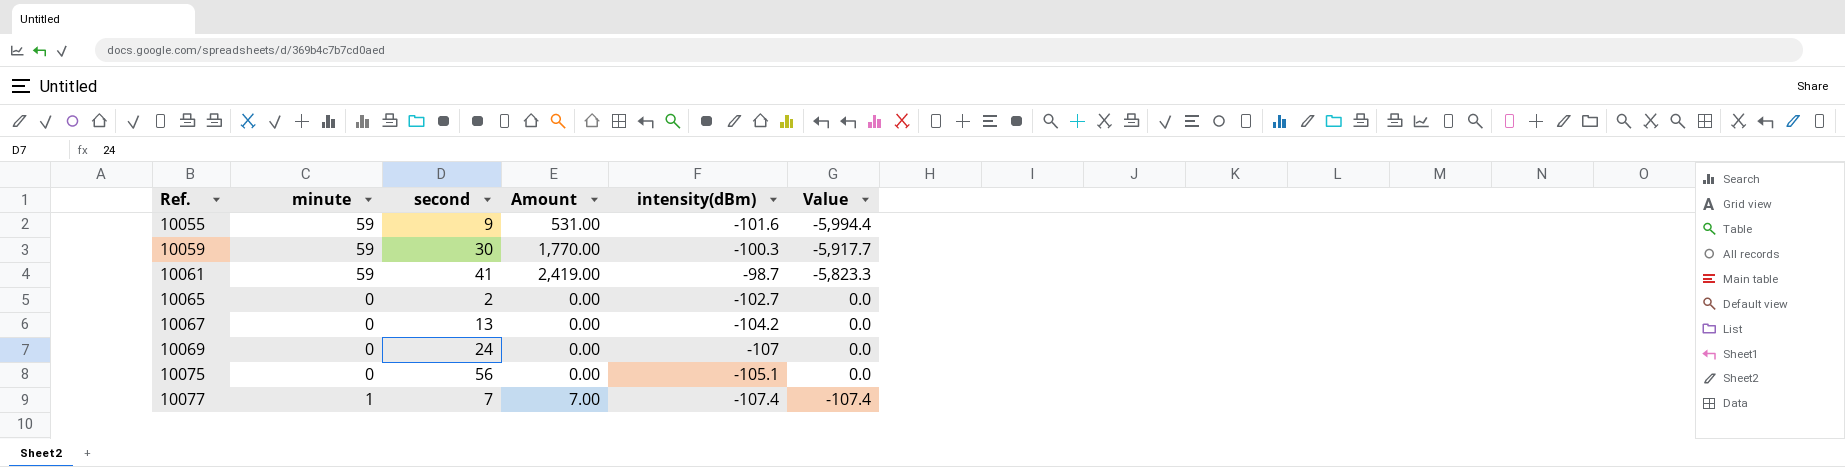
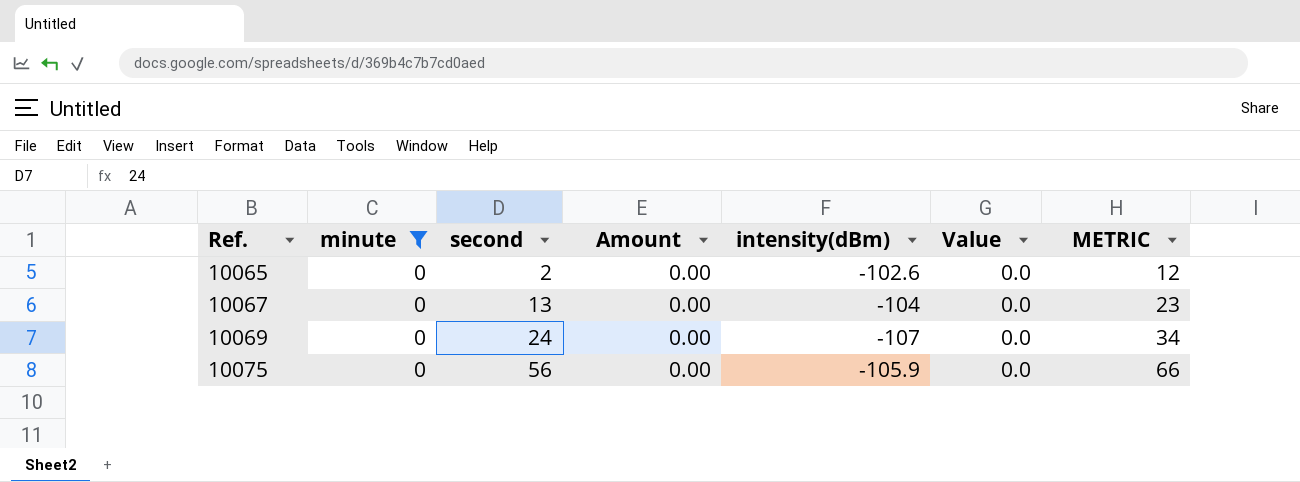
filter: none -> minute = 0
column METRIC | formula: none -> [second] + 10
10065 | intensity(dBm): -102.7 -> -102.6
10067 | intensity(dBm): -104.2 -> -104
10075 | intensity(dBm): -105.1 -> -105.9

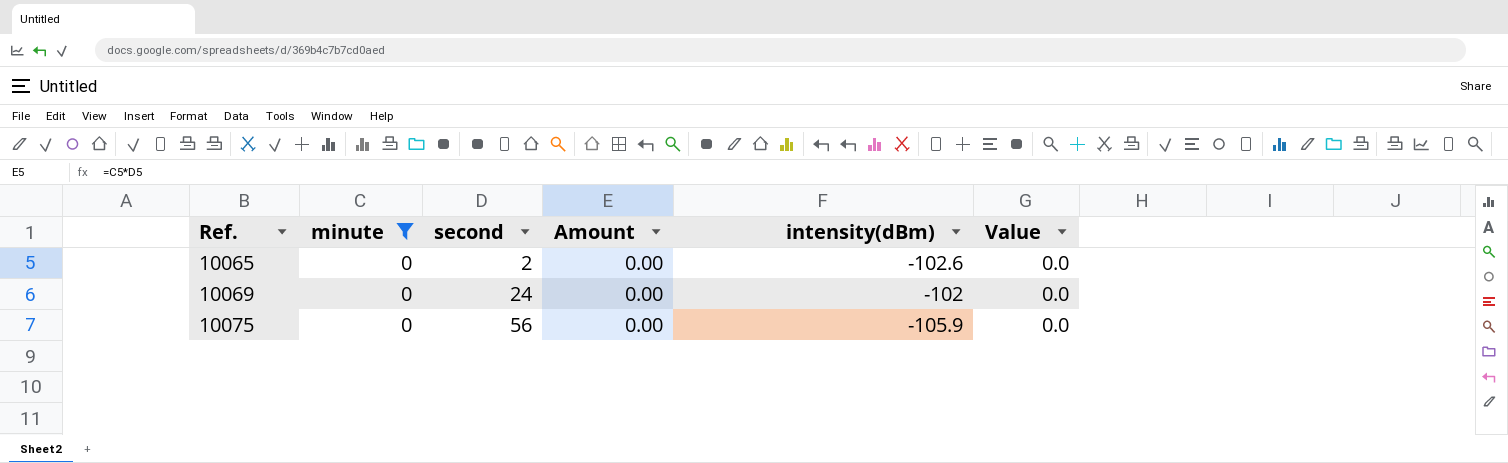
column METRIC | formula: [second] + 10 -> none
row 10067: 0 | 13 | 0.00 | -104 | 0.0 | 23 -> none
10069 | intensity(dBm): -107 -> -102

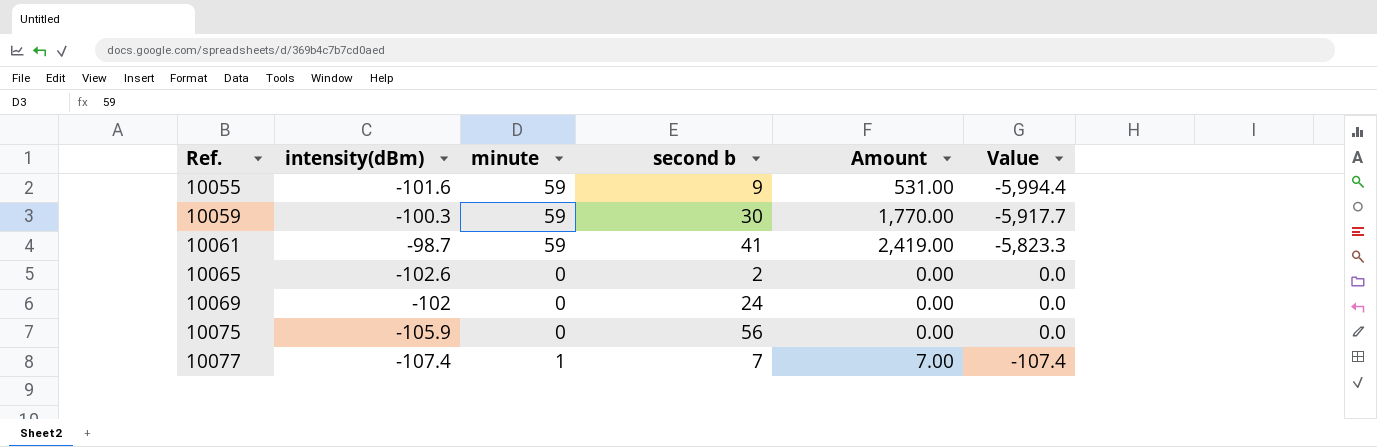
filter: minute = 0 -> none
column intensity(dBm) | position: 5 -> 2
column name: second -> second b

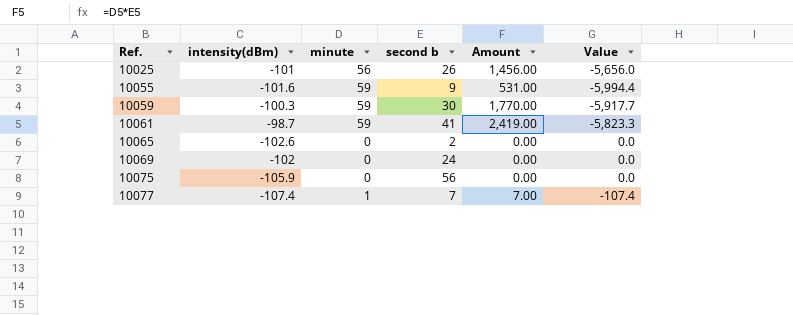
row 10025: none -> -101 | 56 | 26 | 1,456.00 | -5,656.0

